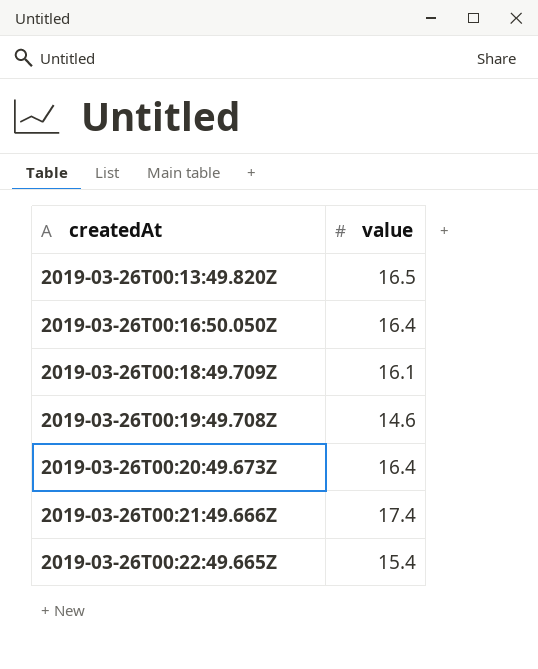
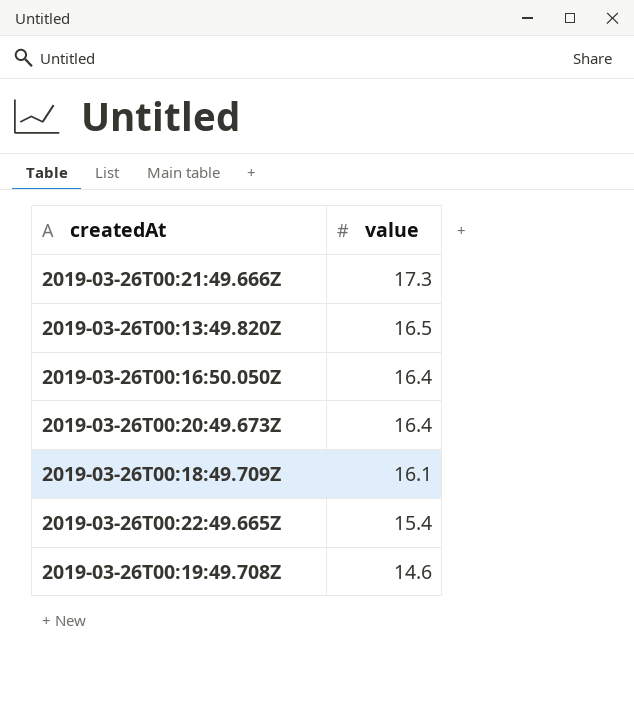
row order: createdAt ascending -> value descending
2019-03-26T00:21:49.666Z | value: 17.4 -> 17.3

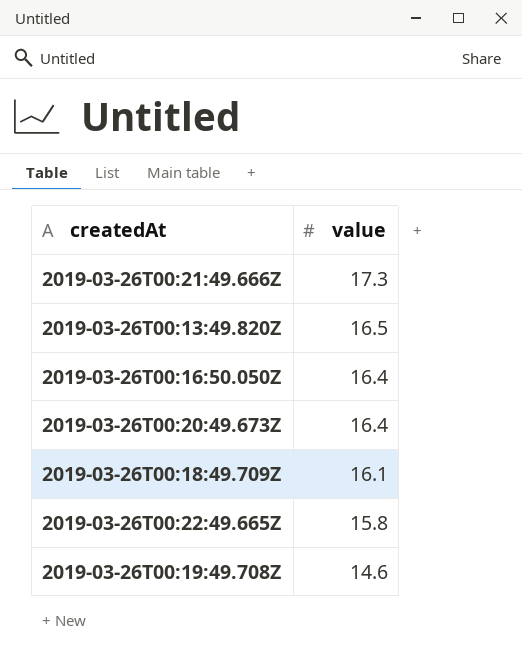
2019-03-26T00:22:49.665Z | value: 15.4 -> 15.8

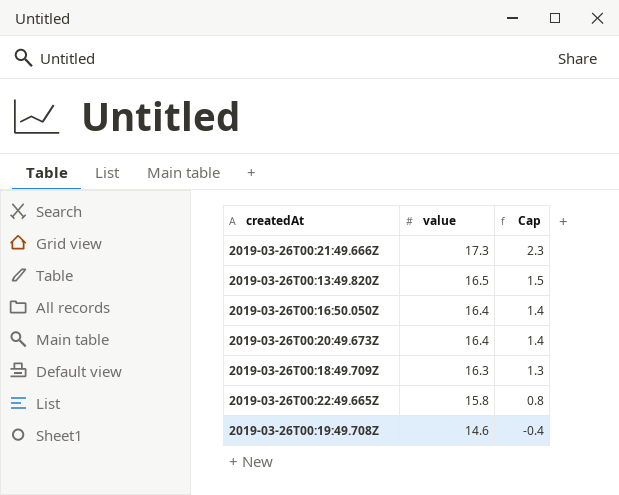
column Cap | formula: none -> [value] - 15
2019-03-26T00:18:49.709Z | value: 16.1 -> 16.3

